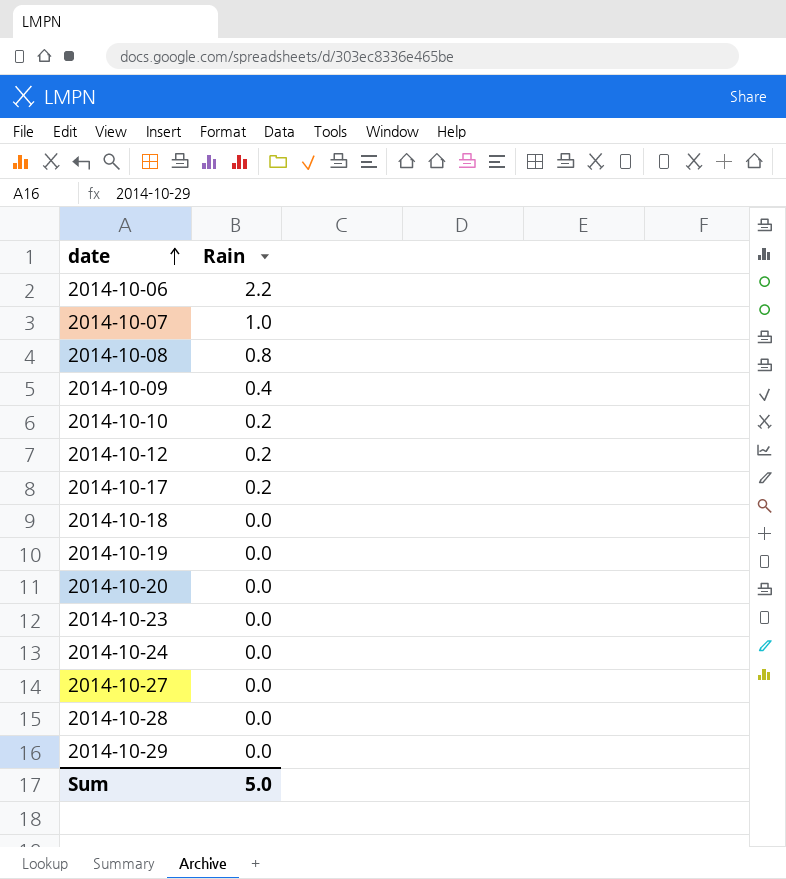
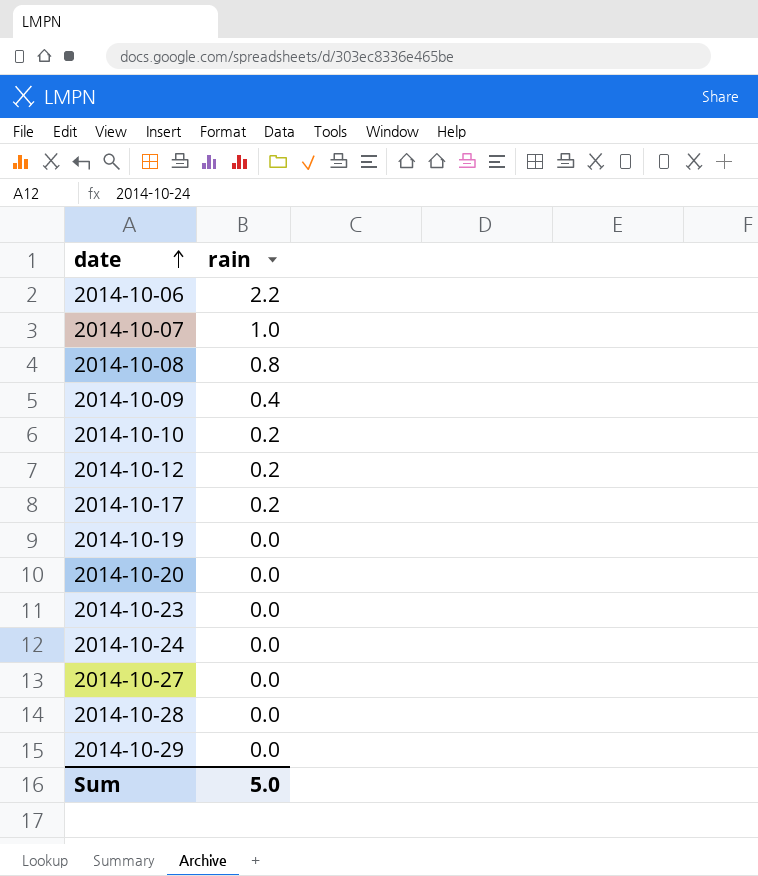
column name: Rain -> rain
row 2014-10-18: 0.0 -> none

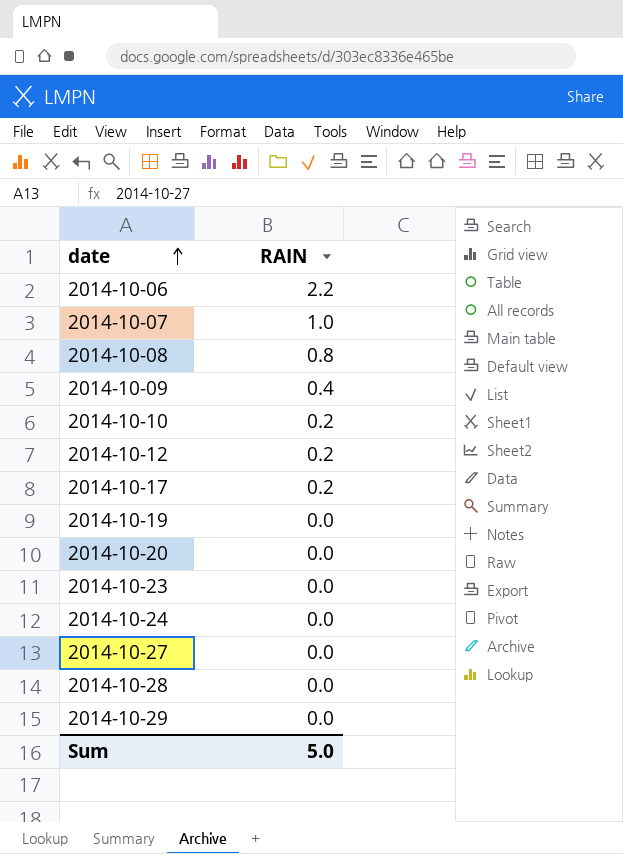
column name: rain -> RAIN

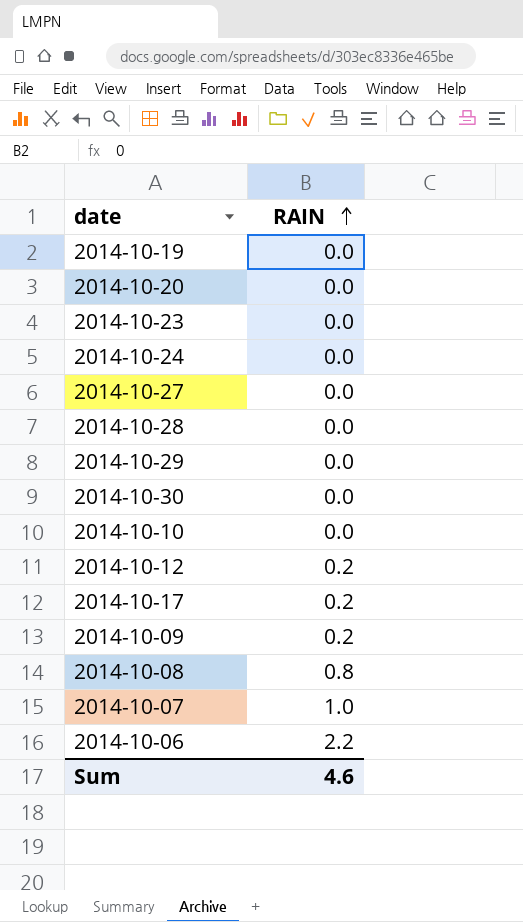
row order: date ascending -> RAIN ascending
row 2014-10-30: none -> 0.0
2014-10-10 | RAIN: 0.2 -> 0.0
2014-10-09 | RAIN: 0.4 -> 0.2
Sum | RAIN: 5.0 -> 4.6

